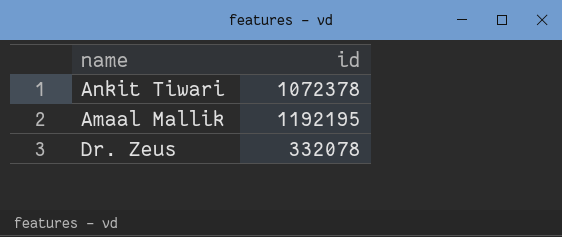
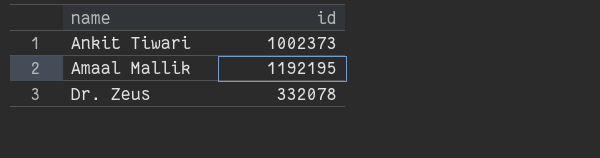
Ankit Tiwari | id: 1072378 -> 1002373

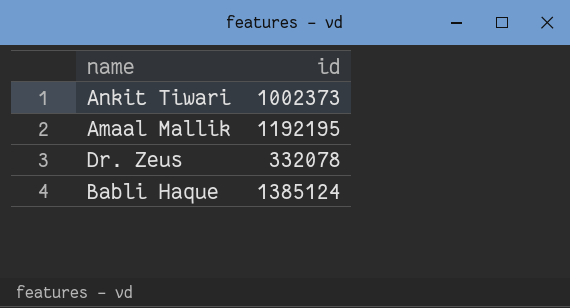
row Babli Haque: none -> 1385124

